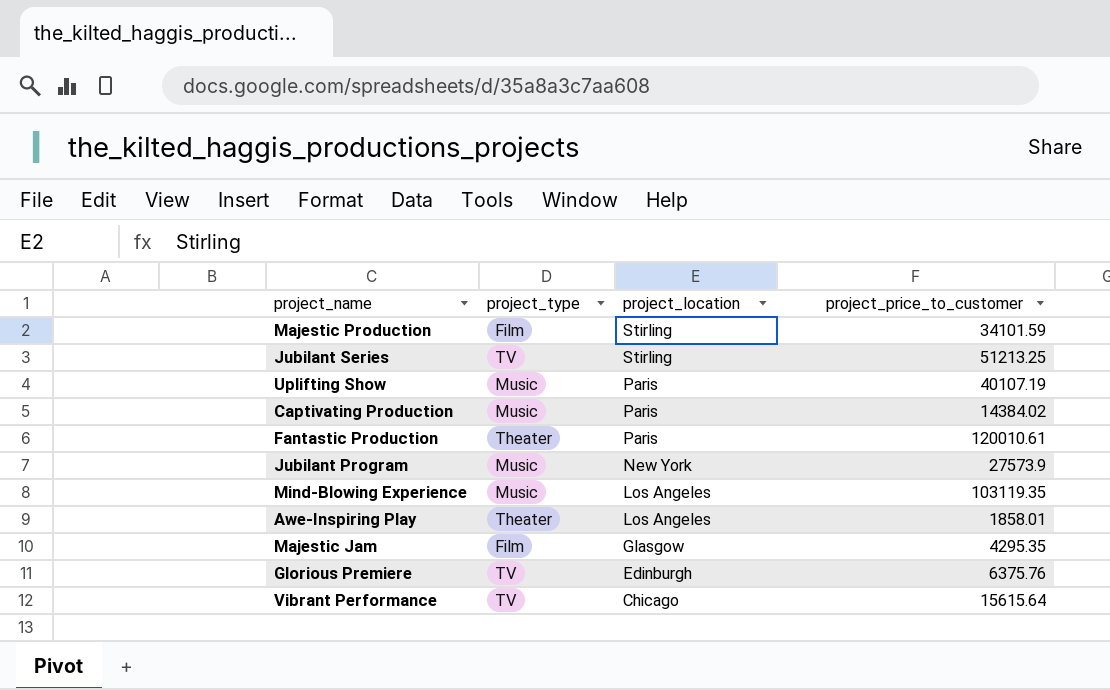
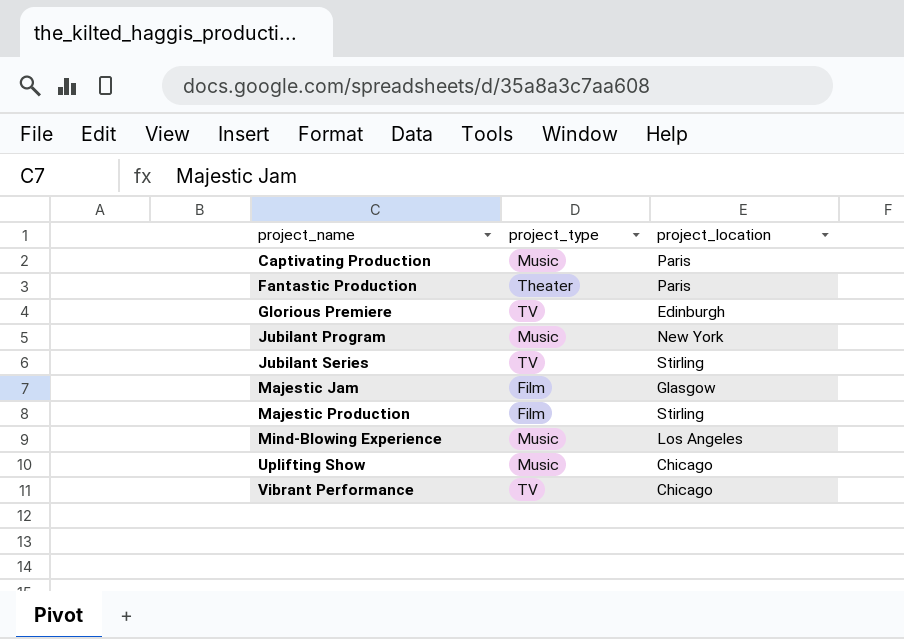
row order: project_location descending -> project_name ascending
column project_price_to_customer | position: 4 -> none
row Awe-Inspiring Play: Theater | Los Angeles | 1858.01 -> none
Uplifting Show | project_location: Paris -> Chicago

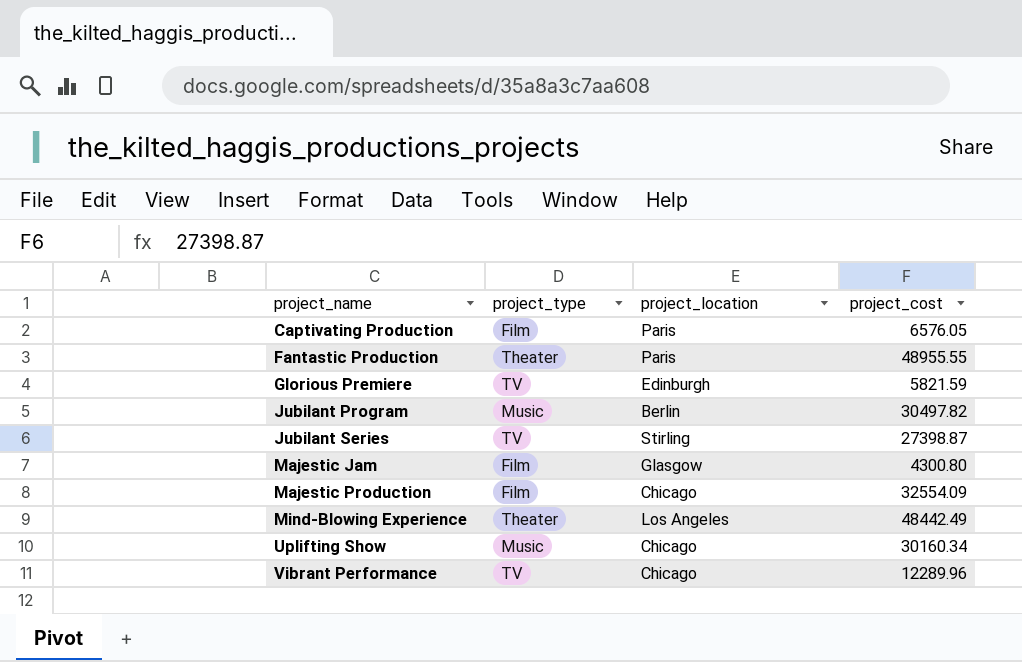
column project_cost | position: none -> 4
Captivating Production | project_type: Music -> Film
Jubilant Program | project_location: New York -> Berlin
Majestic Production | project_location: Stirling -> Chicago
Mind-Blowing Experience | project_type: Music -> Theater

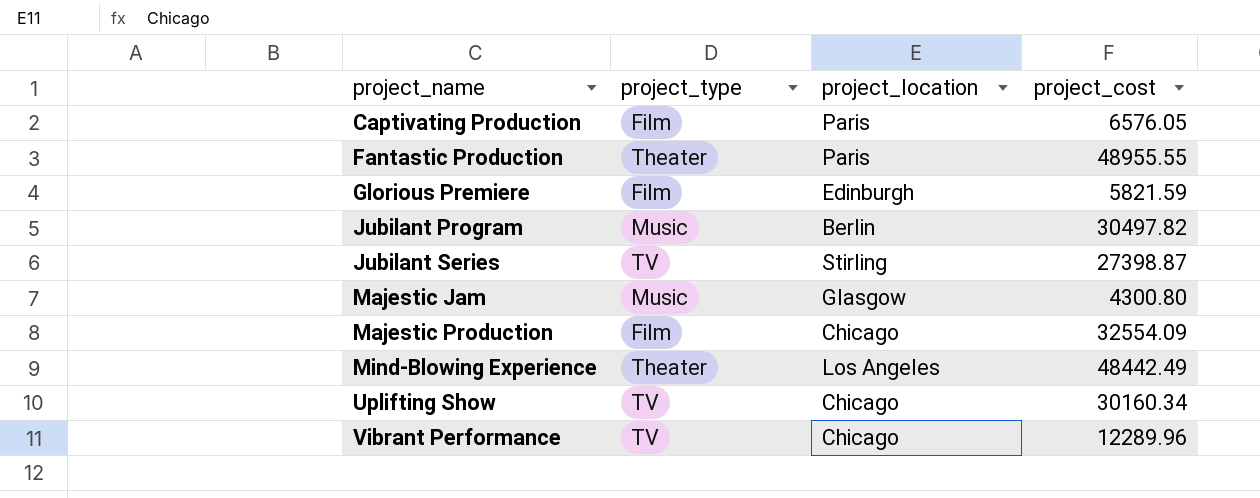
Glorious Premiere | project_type: TV -> Film
Majestic Jam | project_type: Film -> Music
Uplifting Show | project_type: Music -> TV

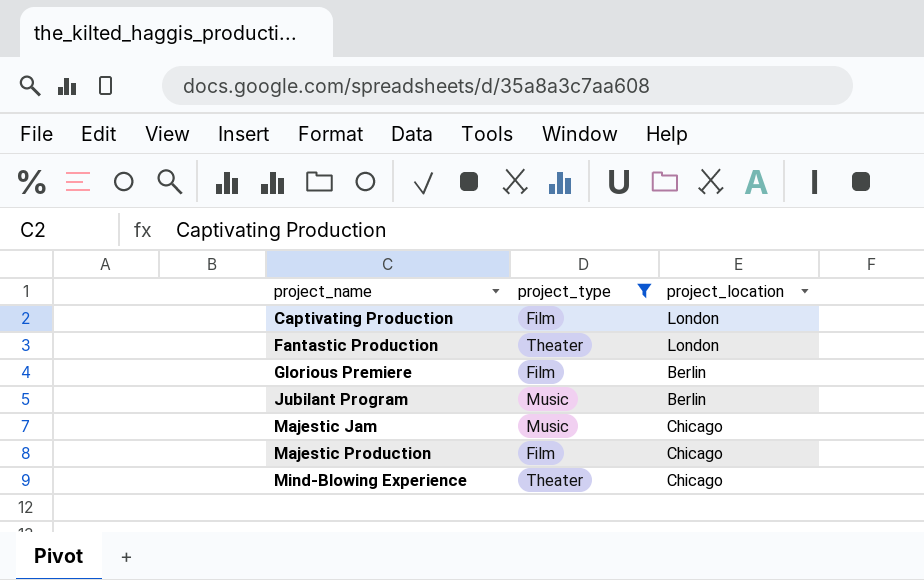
filter: none -> project_type != TV
column project_cost | position: 4 -> none
Captivating Production | project_location: Paris -> London
Fantastic Production | project_location: Paris -> London
Glorious Premiere | project_location: Edinburgh -> Berlin
Majestic Jam | project_location: Glasgow -> Chicago
Mind-Blowing Experience | project_location: Los Angeles -> Chicago

